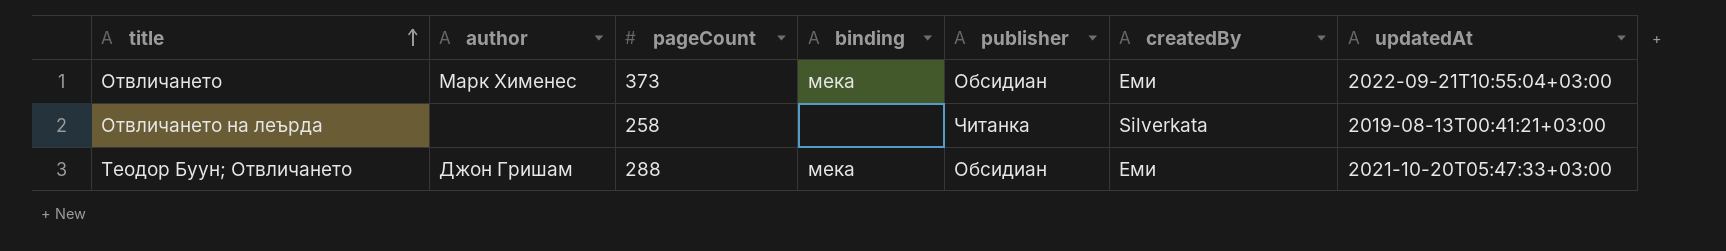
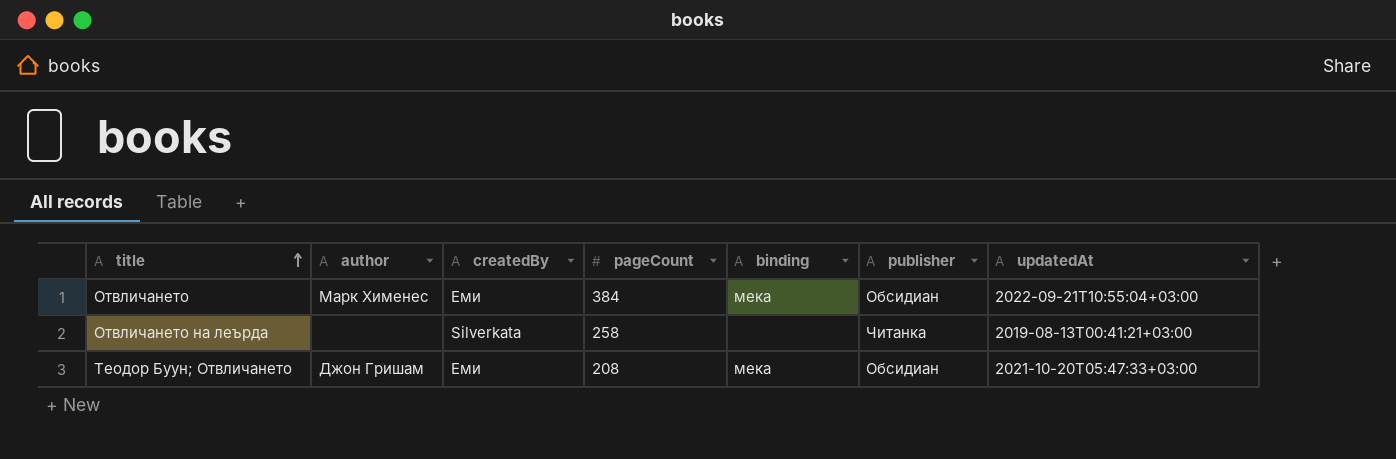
column createdBy | position: 6 -> 3
Отвличането | pageCount: 373 -> 384
Теодор Буун; Отвличането | pageCount: 288 -> 208

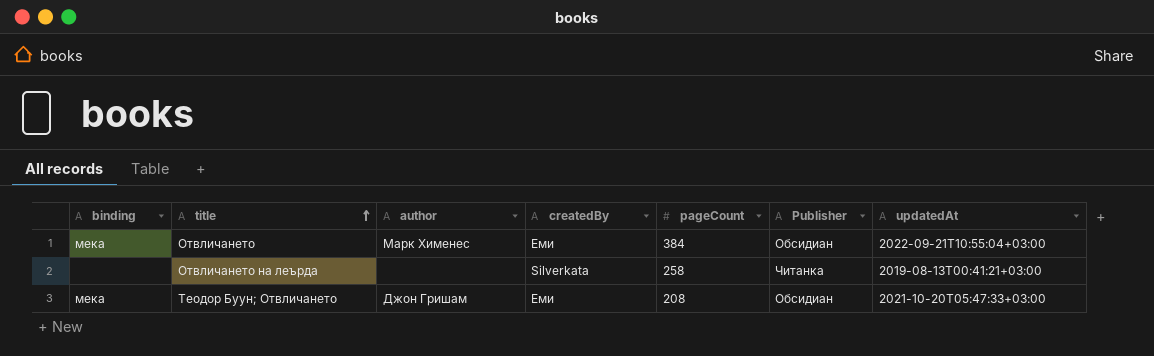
column binding | position: 5 -> 1
column name: publisher -> Publisher

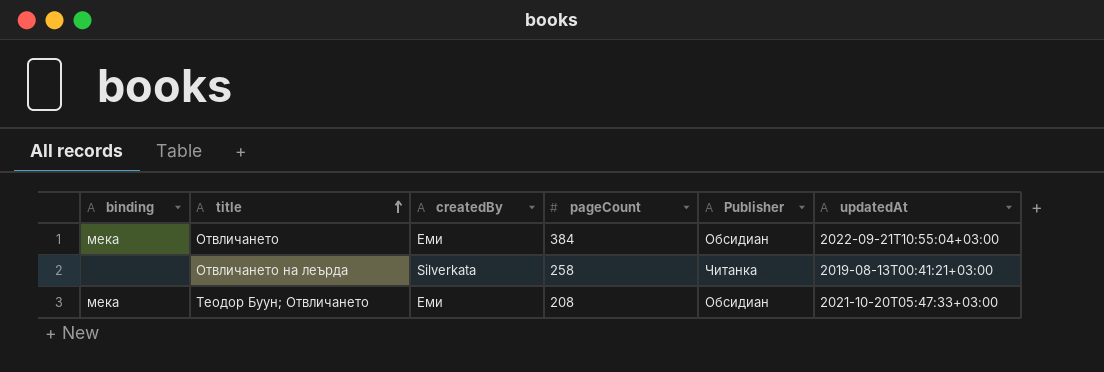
column author | position: 3 -> none

